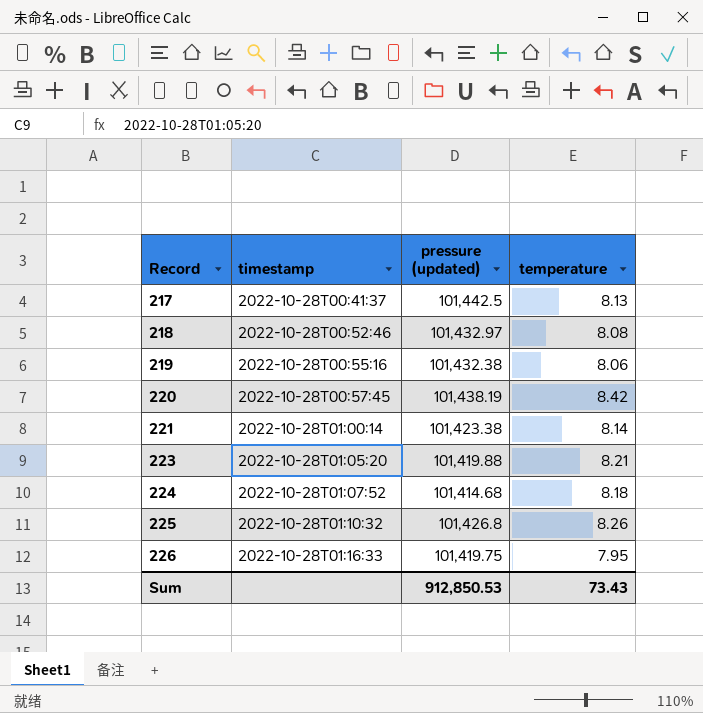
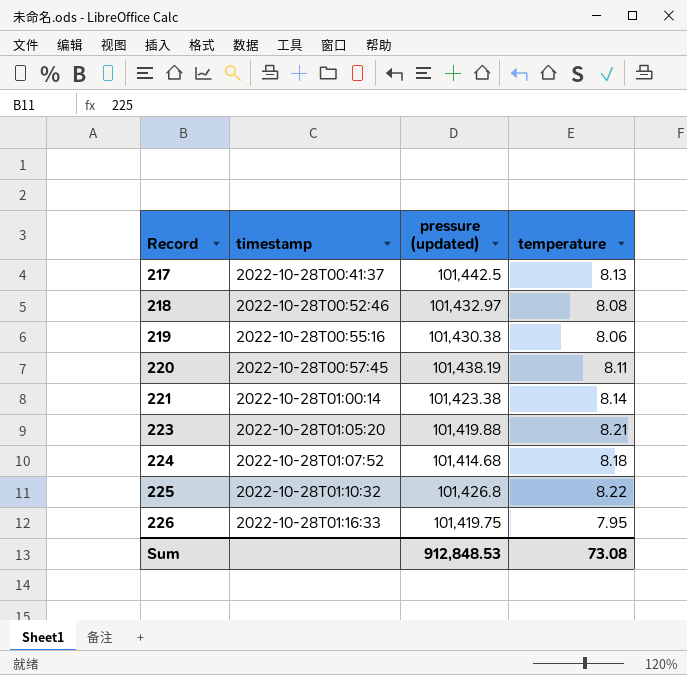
219 | pressure (updated): 101,432.38 -> 101,430.38
220 | temperature: 8.42 -> 8.11
225 | temperature: 8.26 -> 8.22
Sum | pressure (updated): 912,850.53 -> 912,848.53
Sum | temperature: 73.43 -> 73.08

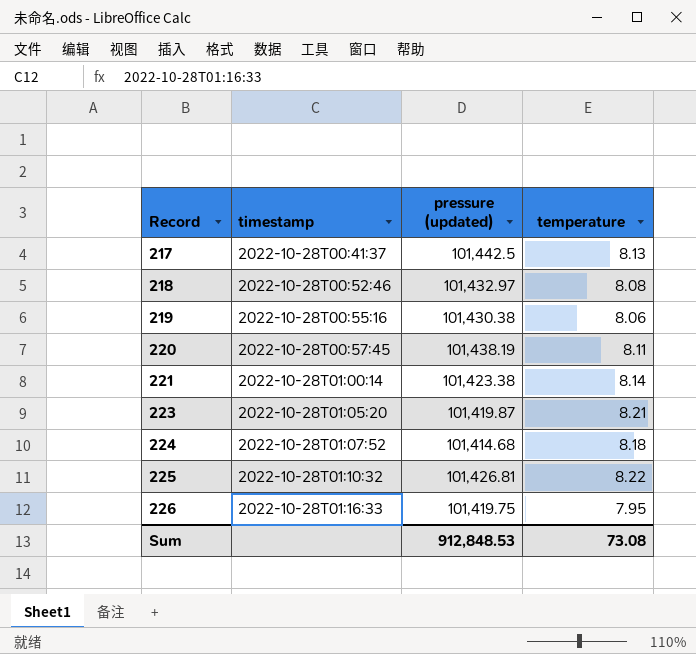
223 | pressure (updated): 101,419.88 -> 101,419.87
225 | pressure (updated): 101,426.8 -> 101,426.81

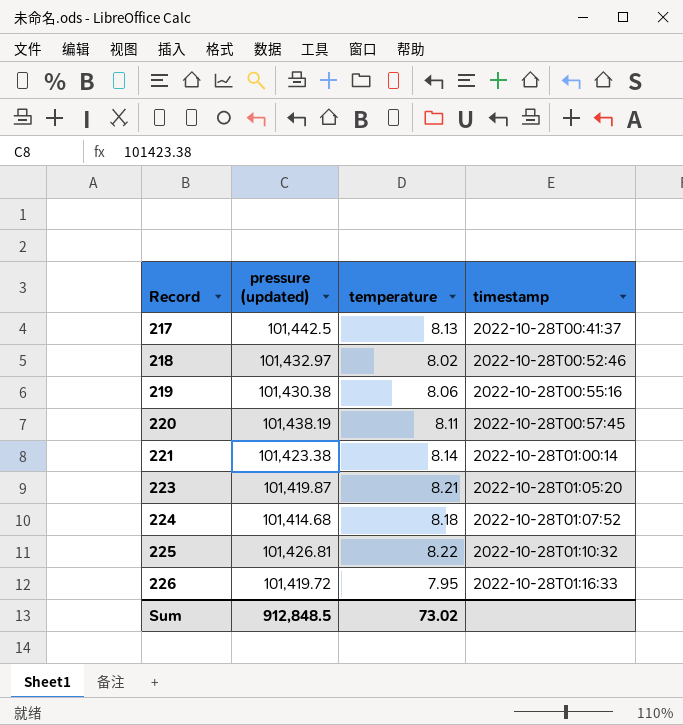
column timestamp | position: 2 -> 4
218 | temperature: 8.08 -> 8.02
226 | pressure (updated): 101,419.75 -> 101,419.72
Sum | pressure (updated): 912,848.53 -> 912,848.5
Sum | temperature: 73.08 -> 73.02

